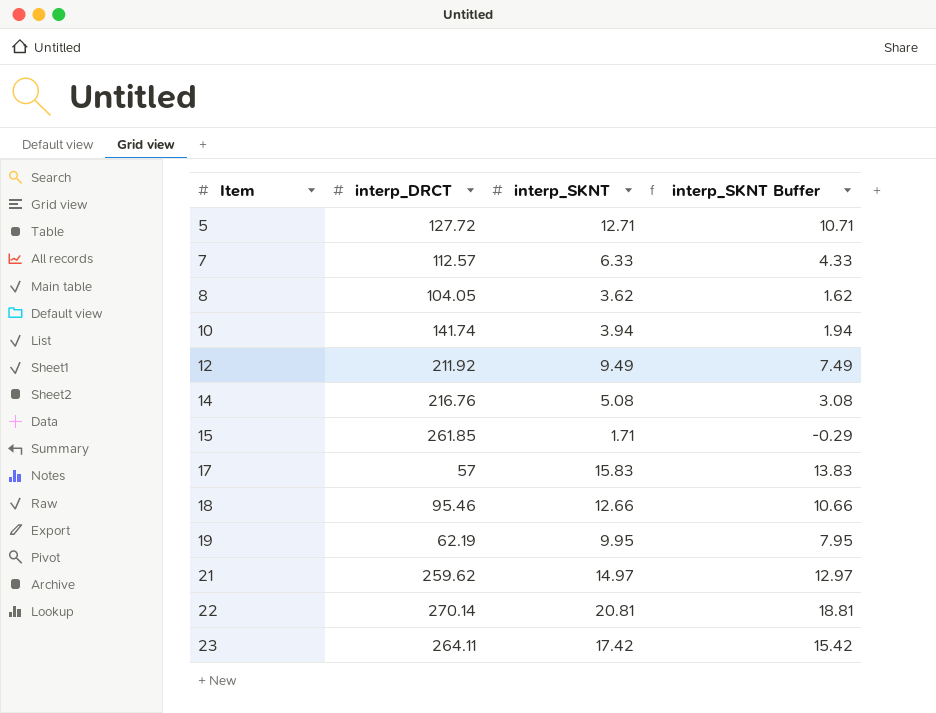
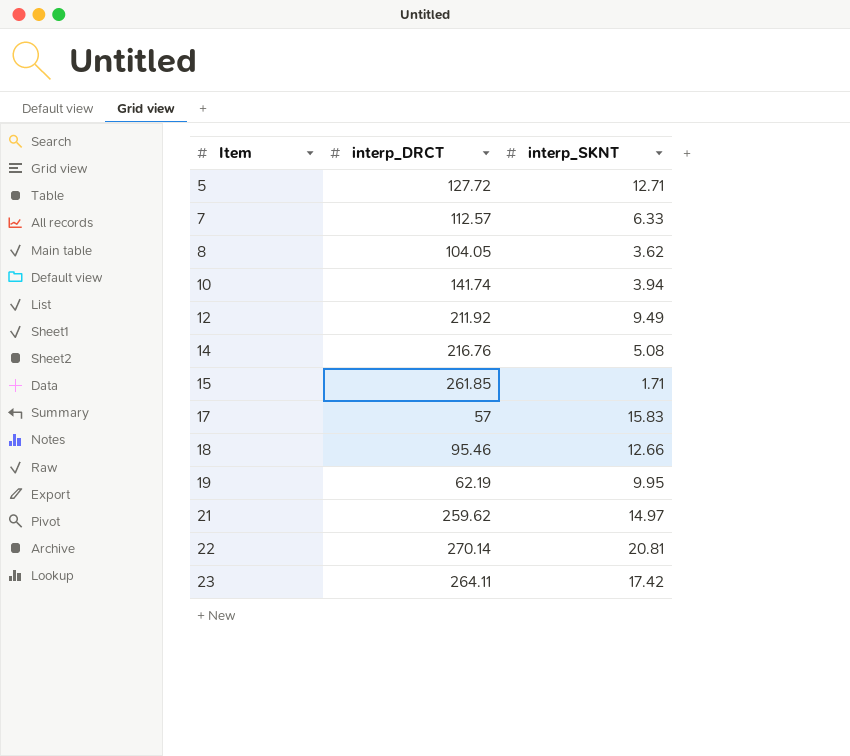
column interp_SKNT Buffer | formula: [interp_SKNT] - 2 -> none

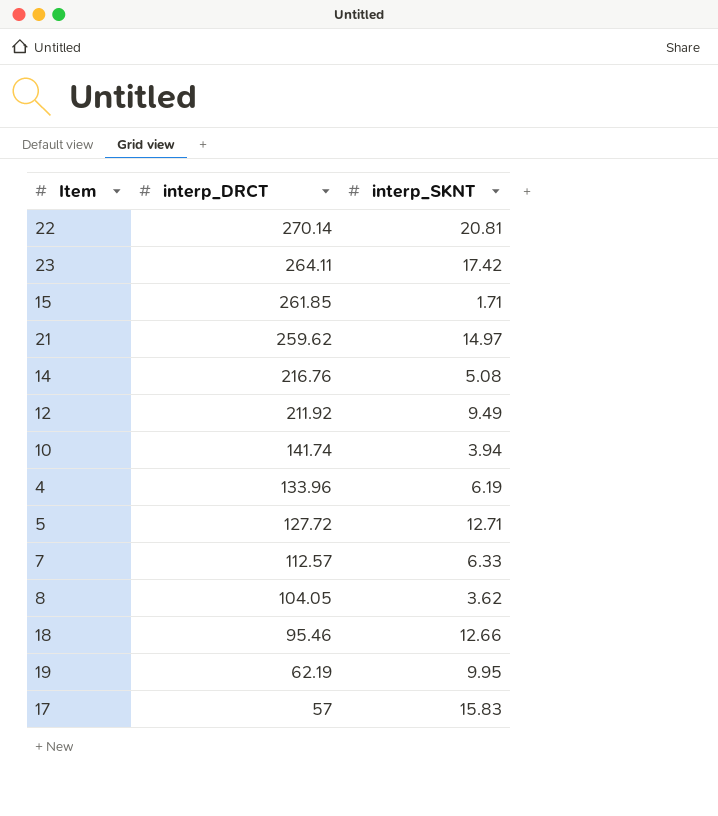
row order: Item ascending -> interp_DRCT descending
row 4: none -> 133.96 | 6.19

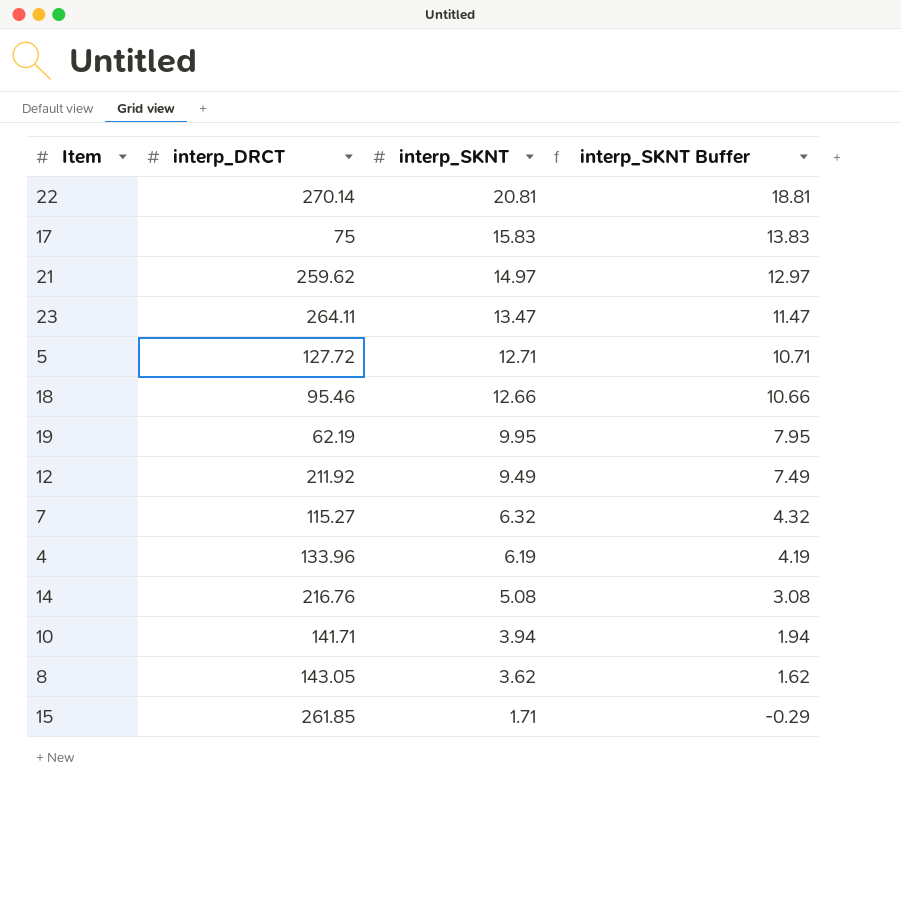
row order: interp_DRCT descending -> interp_SKNT descending
column interp_SKNT Buffer | formula: none -> [interp_SKNT] - 2
17 | interp_DRCT: 57 -> 75
23 | interp_SKNT: 17.42 -> 13.47
7 | interp_DRCT: 112.57 -> 115.27
7 | interp_SKNT: 6.33 -> 6.32
10 | interp_DRCT: 141.74 -> 141.71
8 | interp_DRCT: 104.05 -> 143.05

